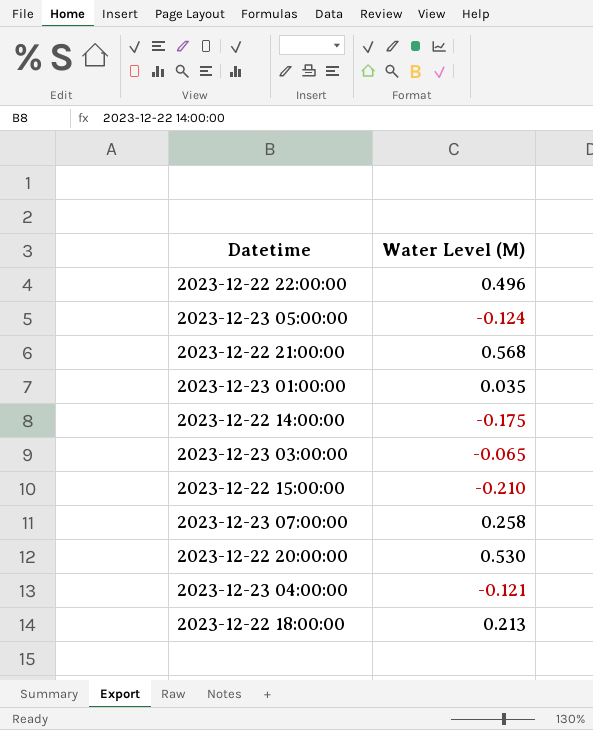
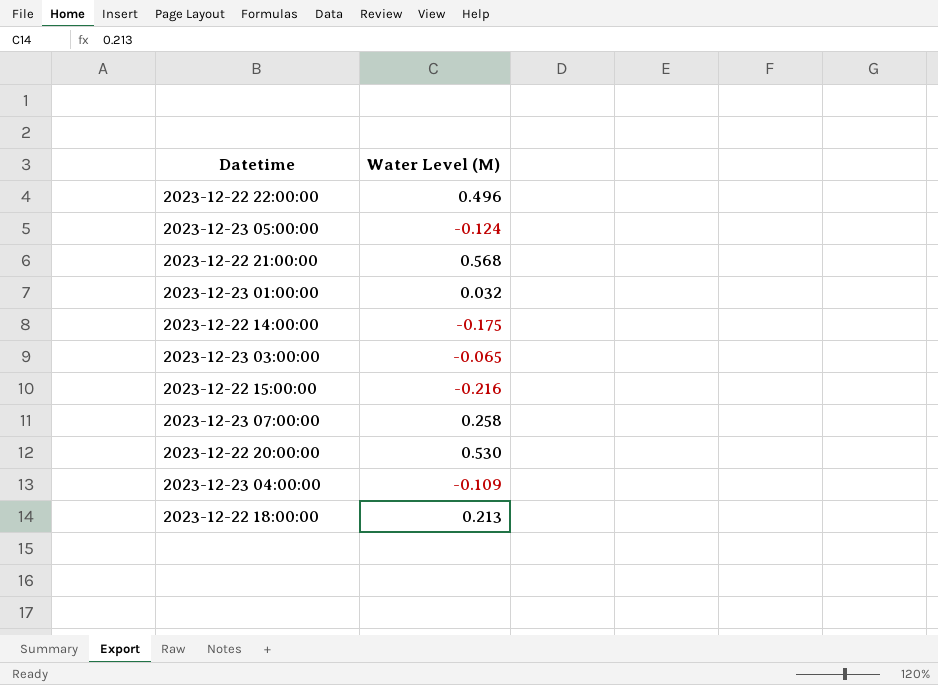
2023-12-23 01:00:00 | Water Level (M): 0.035 -> 0.032
2023-12-22 15:00:00 | Water Level (M): -0.210 -> -0.216
2023-12-23 04:00:00 | Water Level (M): -0.121 -> -0.109

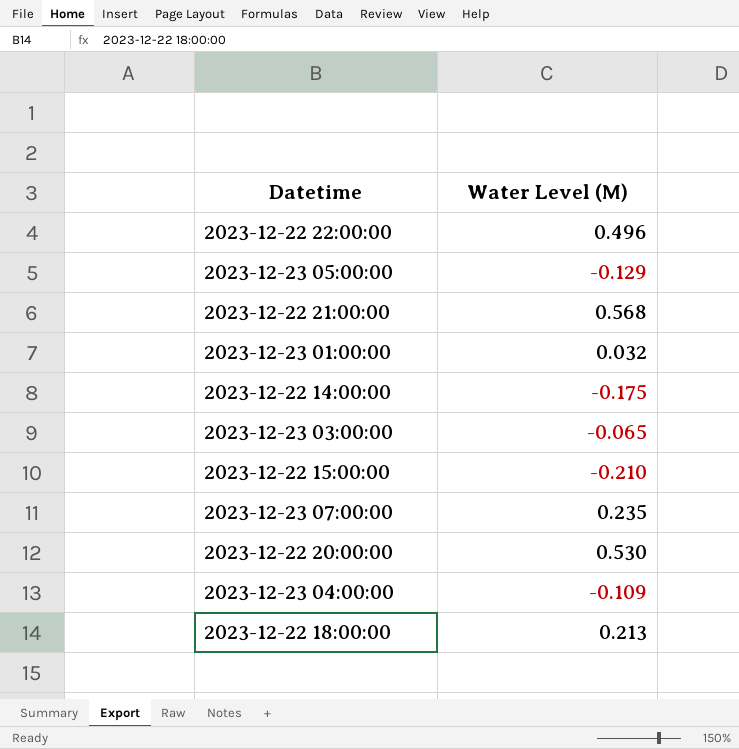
2023-12-23 05:00:00 | Water Level (M): -0.124 -> -0.129
2023-12-22 15:00:00 | Water Level (M): -0.216 -> -0.210
2023-12-23 07:00:00 | Water Level (M): 0.258 -> 0.235

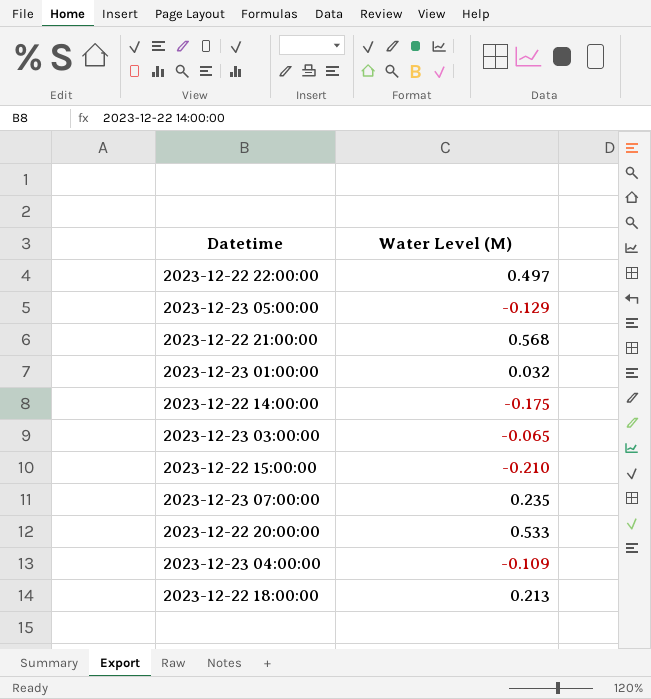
2023-12-22 22:00:00 | Water Level (M): 0.496 -> 0.497
2023-12-22 20:00:00 | Water Level (M): 0.530 -> 0.533

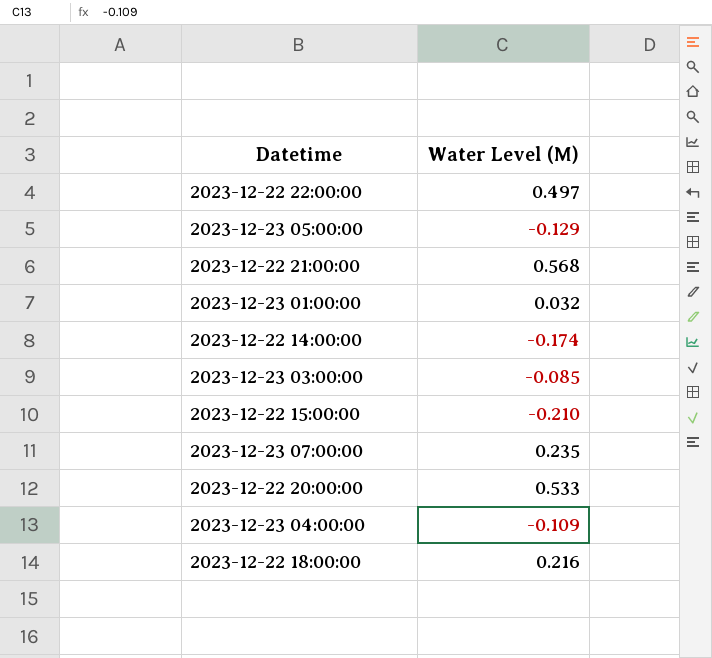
2023-12-22 14:00:00 | Water Level (M): -0.175 -> -0.174
2023-12-23 03:00:00 | Water Level (M): -0.065 -> -0.085
2023-12-22 18:00:00 | Water Level (M): 0.213 -> 0.216

